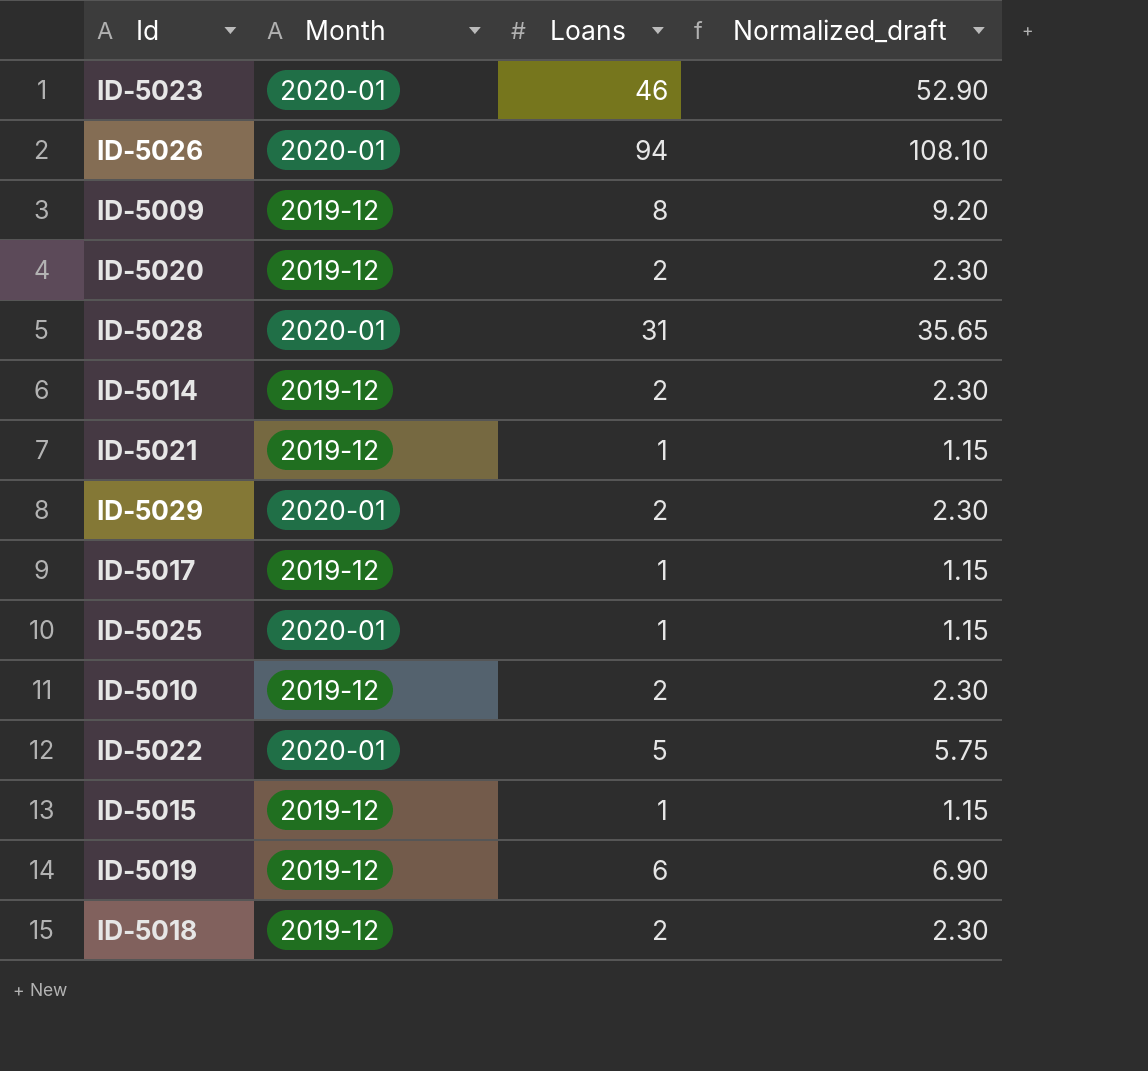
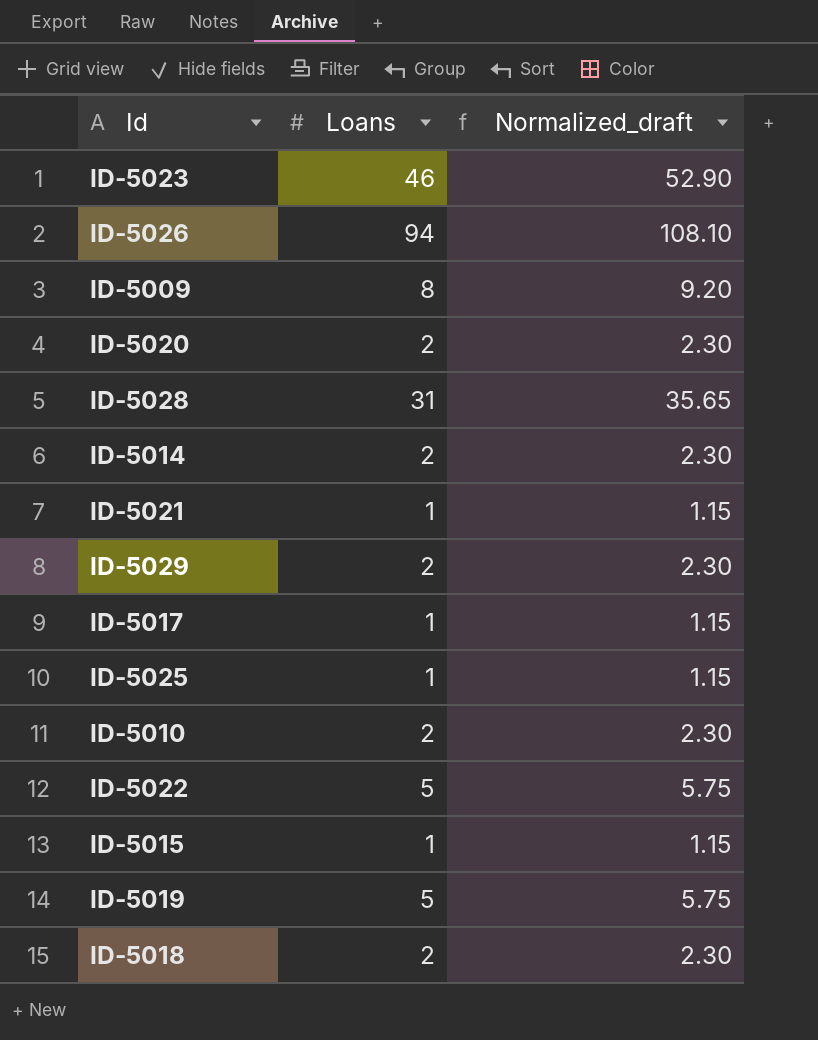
column Month | position: 2 -> none
ID-5019 | Loans: 6 -> 5
ID-5019 | Normalized_draft: 6.90 -> 5.75

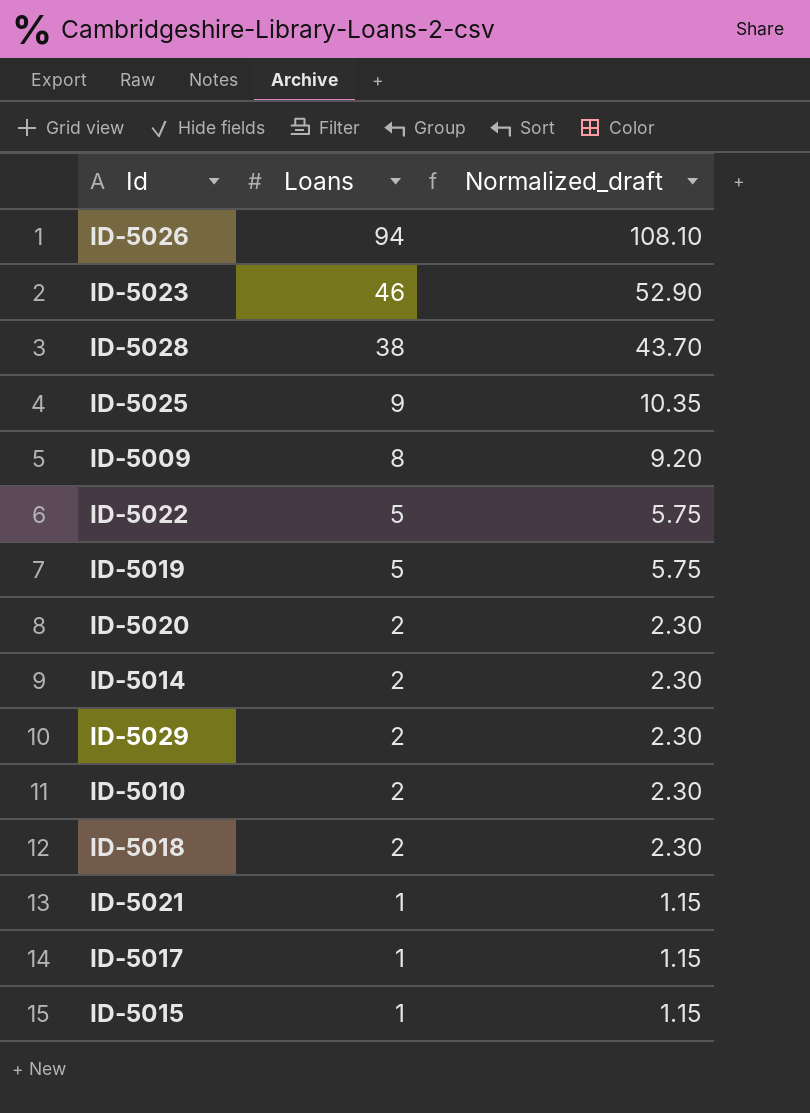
row order: none -> Loans descending
ID-5028 | Loans: 31 -> 38
ID-5028 | Normalized_draft: 35.65 -> 43.70
ID-5025 | Loans: 1 -> 9
ID-5025 | Normalized_draft: 1.15 -> 10.35

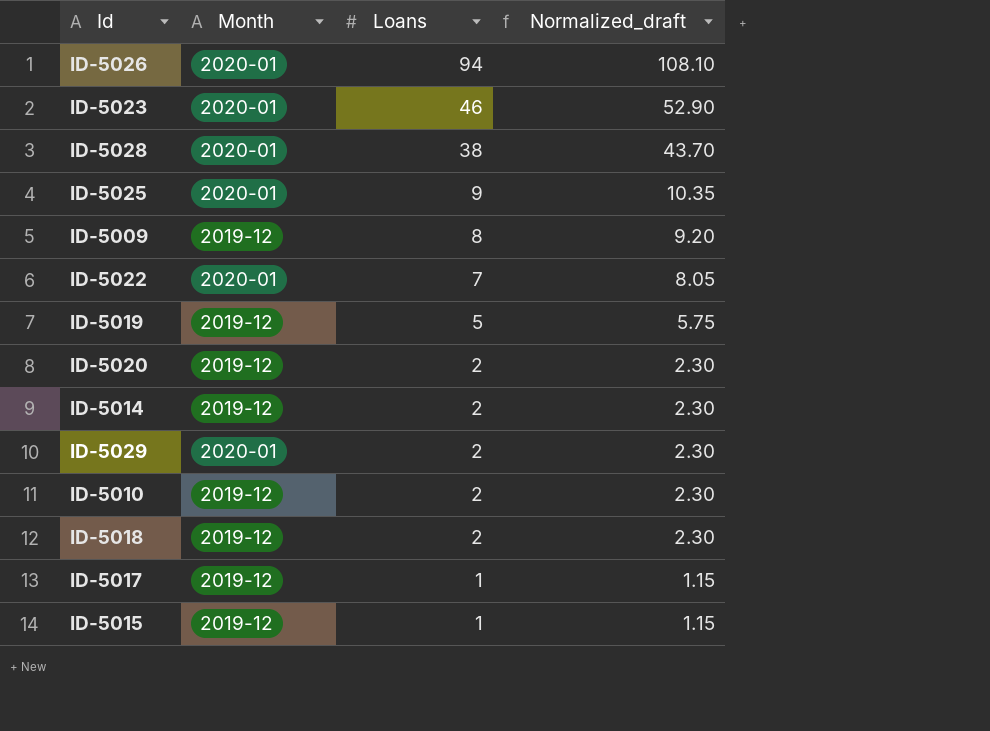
column Month | position: none -> 2
row ID-5021: 1 | 1.15 -> none
ID-5022 | Loans: 5 -> 7
ID-5022 | Normalized_draft: 5.75 -> 8.05

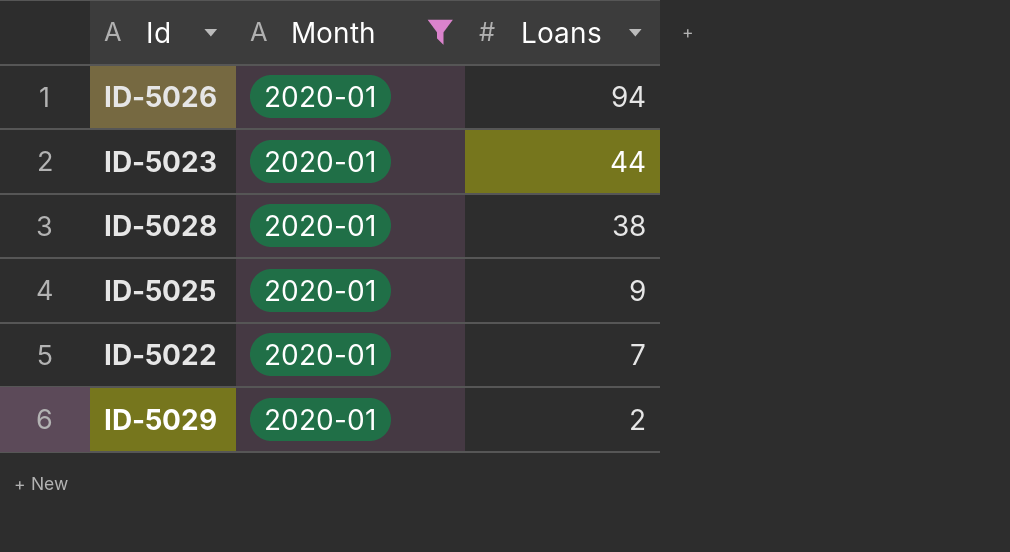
filter: none -> Month = 2020-01
column Normalized_draft | formula: [Loans] * 1.15 -> none
ID-5023 | Loans: 46 -> 44

